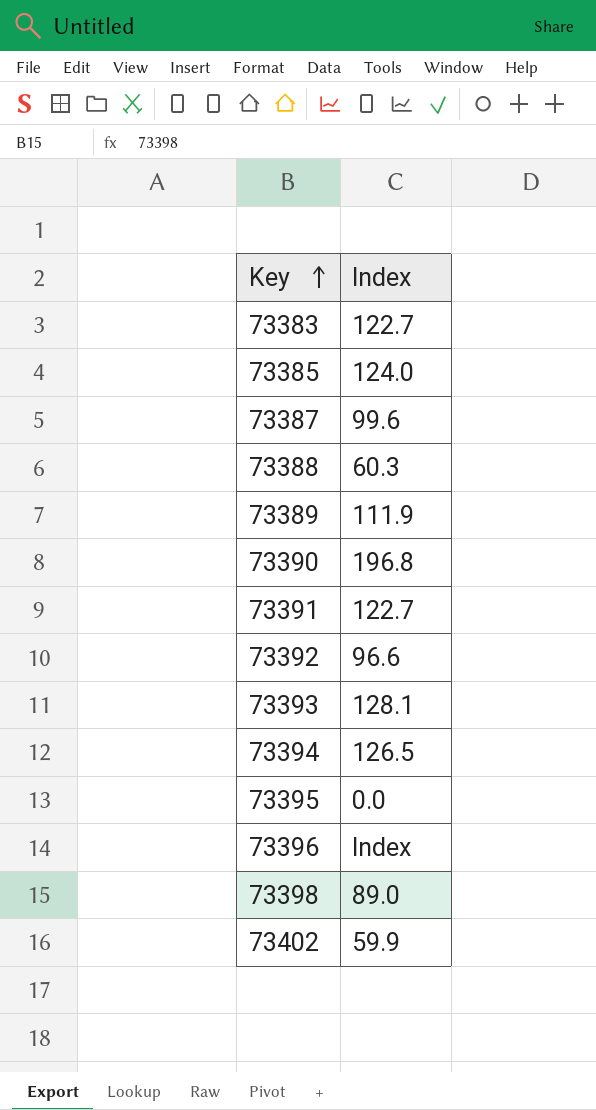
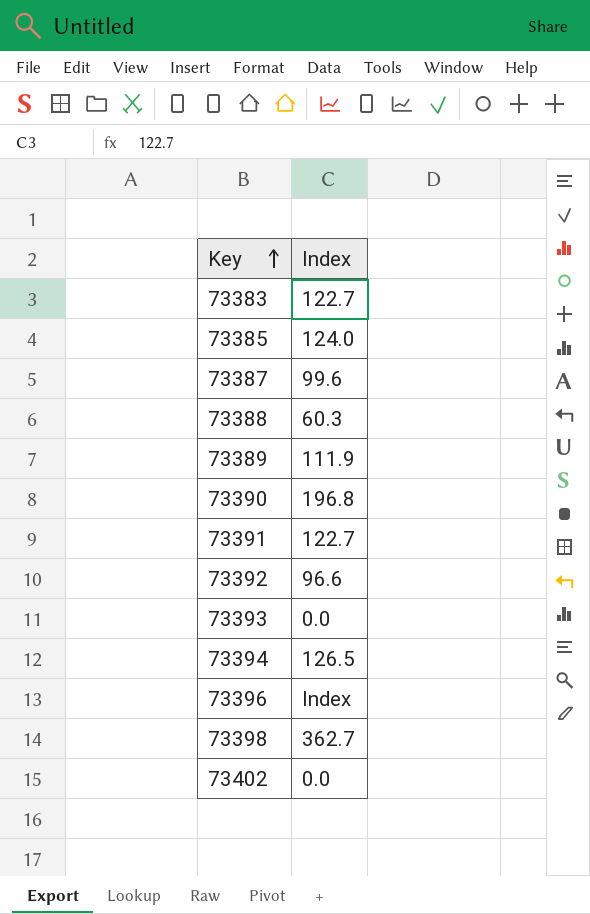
row 73395: 0.0 -> none
73393 | Index: 128.1 -> 0.0
73398 | Index: 89.0 -> 362.7
73402 | Index: 59.9 -> 0.0

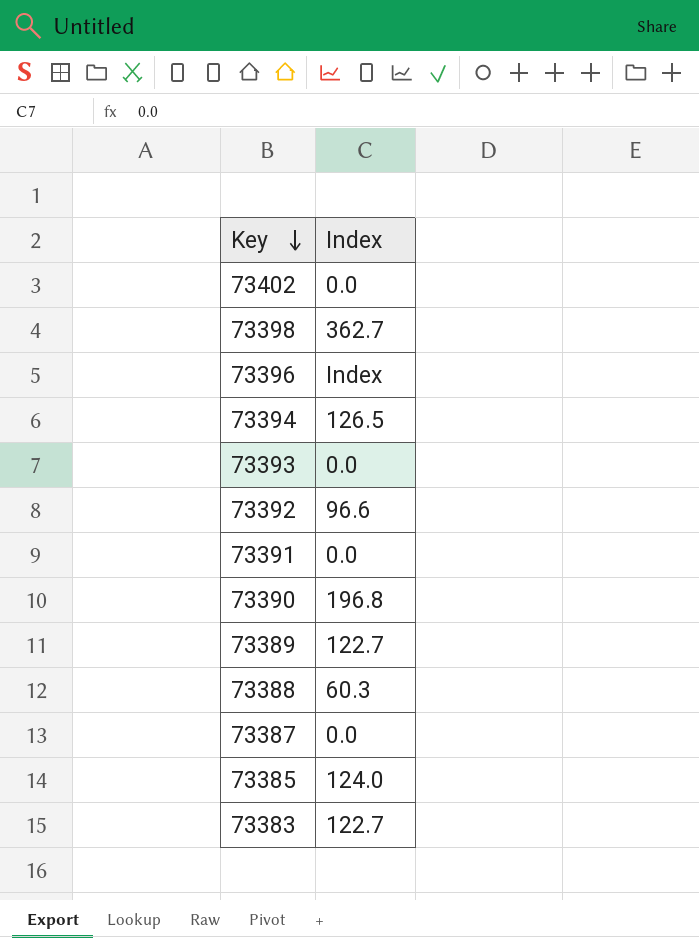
row order: Key ascending -> Key descending
73391 | Index: 122.7 -> 0.0
73389 | Index: 111.9 -> 122.7
73387 | Index: 99.6 -> 0.0

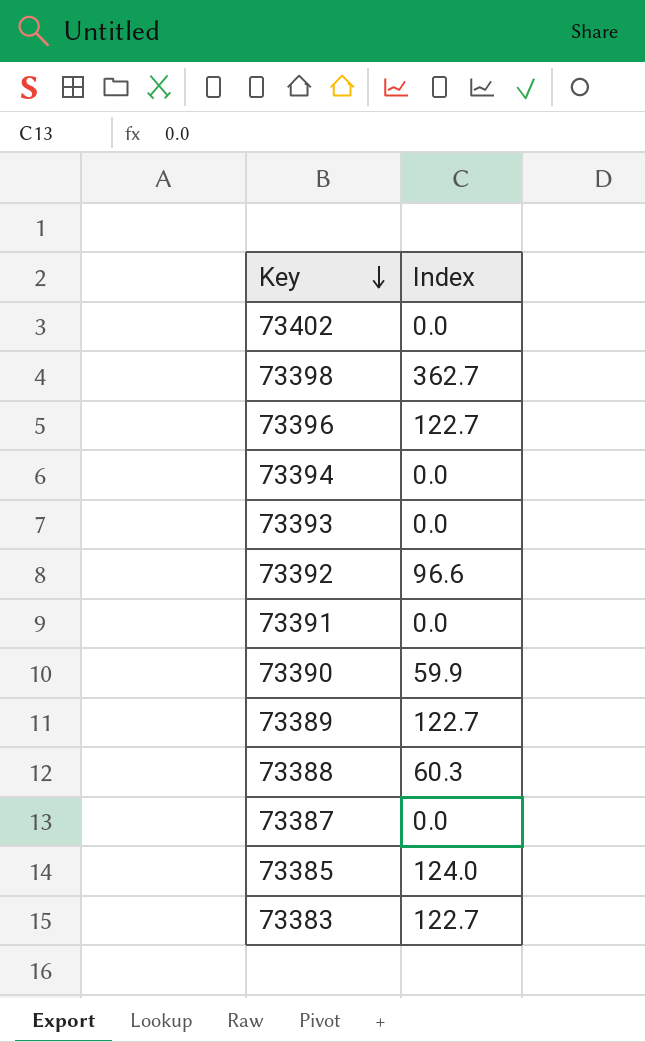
73396 | Index: Index -> 122.7
73394 | Index: 126.5 -> 0.0
73390 | Index: 196.8 -> 59.9

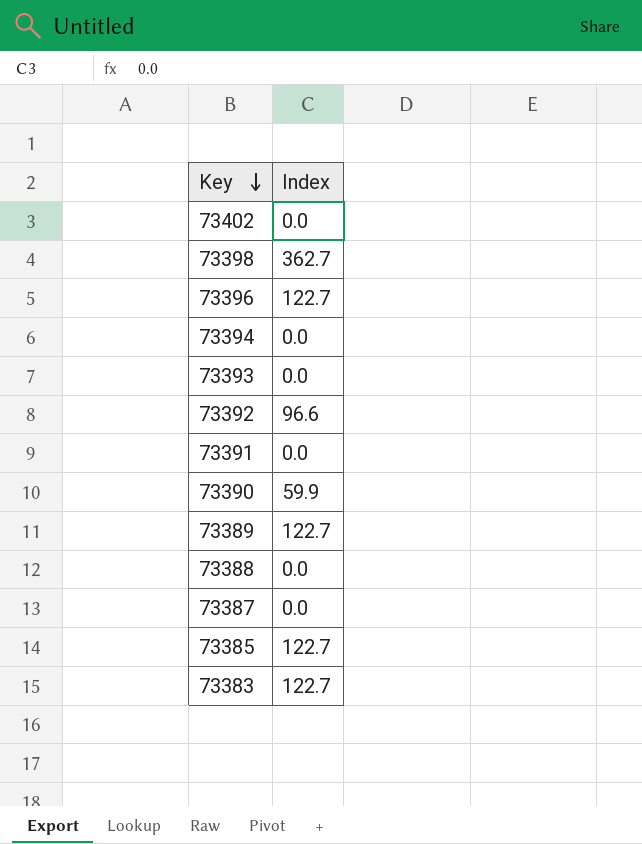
73388 | Index: 60.3 -> 0.0
73385 | Index: 124.0 -> 122.7

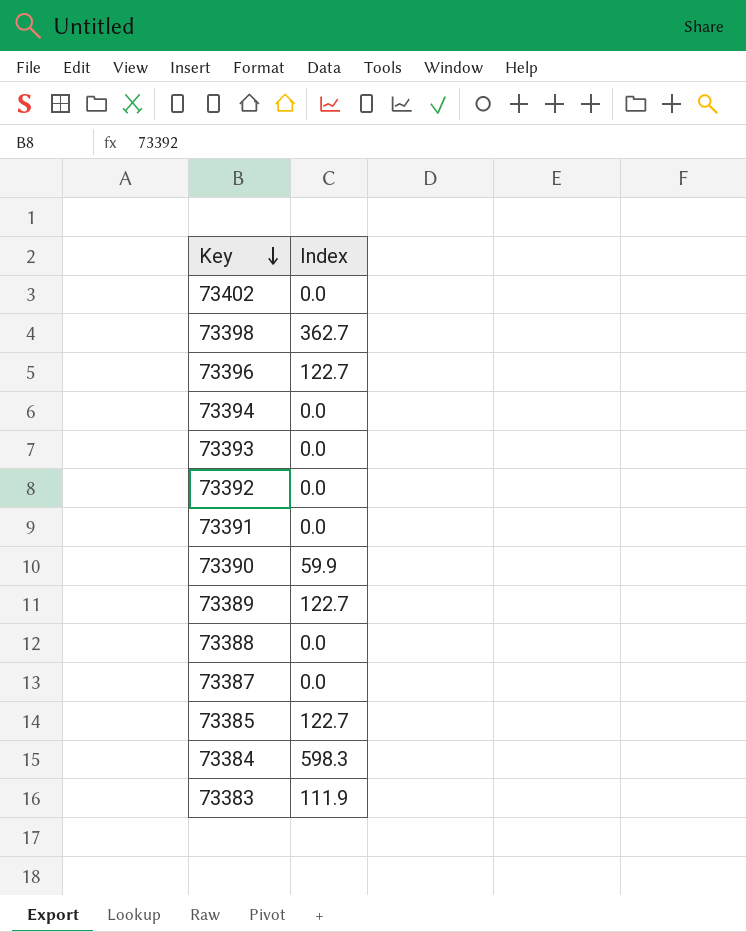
73392 | Index: 96.6 -> 0.0
row 73384: none -> 598.3
73383 | Index: 122.7 -> 111.9

